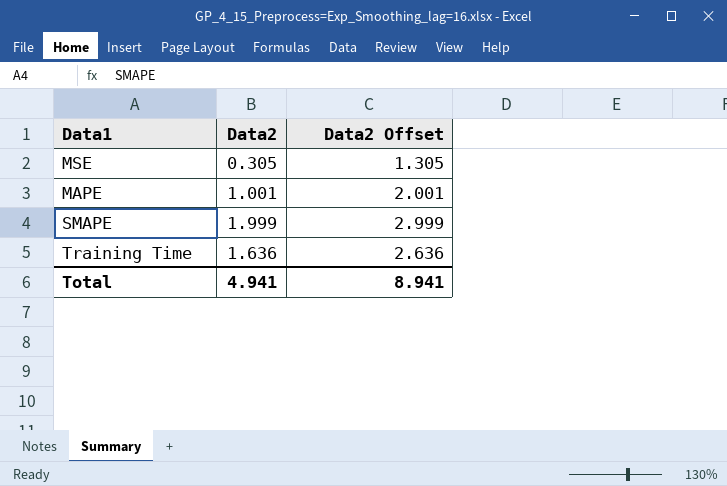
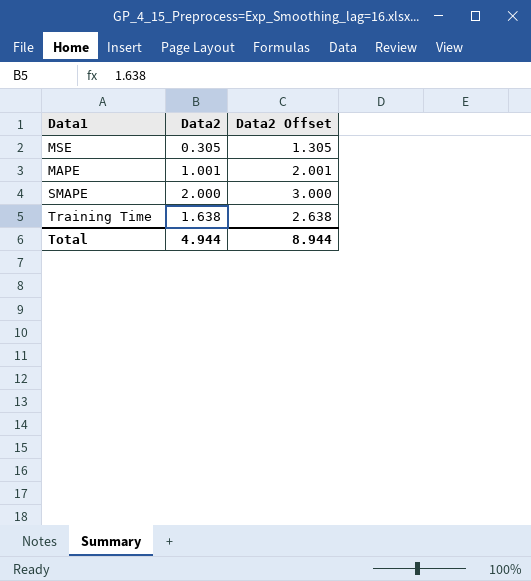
SMAPE | Data2: 1.999 -> 2.000
SMAPE | Data2 Offset: 2.999 -> 3.000
Training Time | Data2: 1.636 -> 1.638
Training Time | Data2 Offset: 2.636 -> 2.638
Total | Data2: 4.941 -> 4.944
Total | Data2 Offset: 8.941 -> 8.944

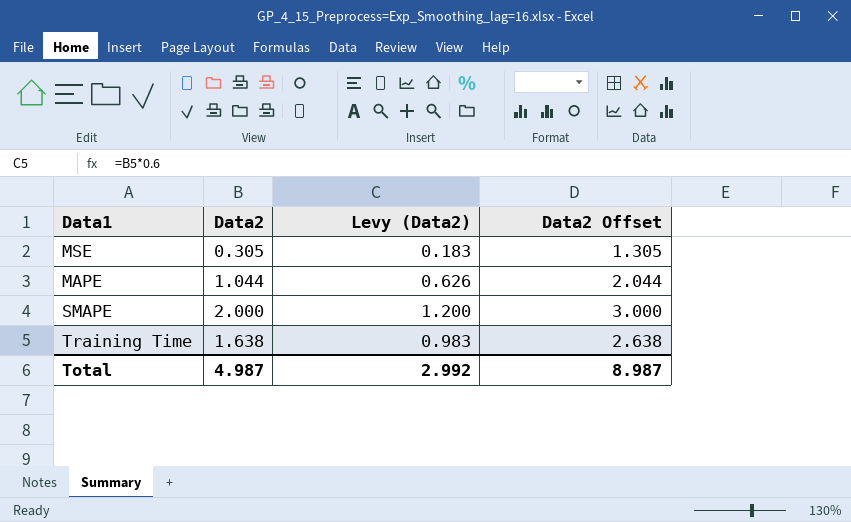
column Levy (Data2) | formula: none -> [Data2] * 0.6
MAPE | Data2: 1.001 -> 1.044
MAPE | Data2 Offset: 2.001 -> 2.044
Total | Data2: 4.944 -> 4.987
Total | Data2 Offset: 8.944 -> 8.987

